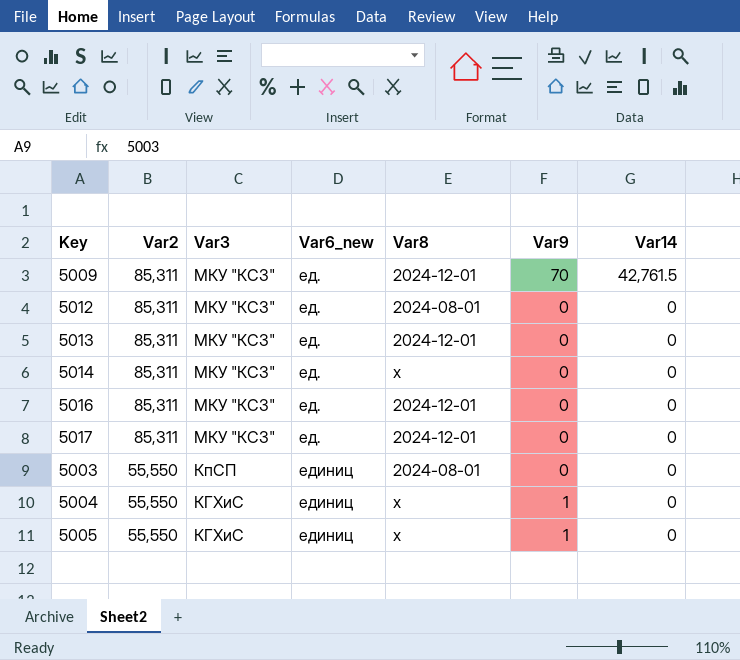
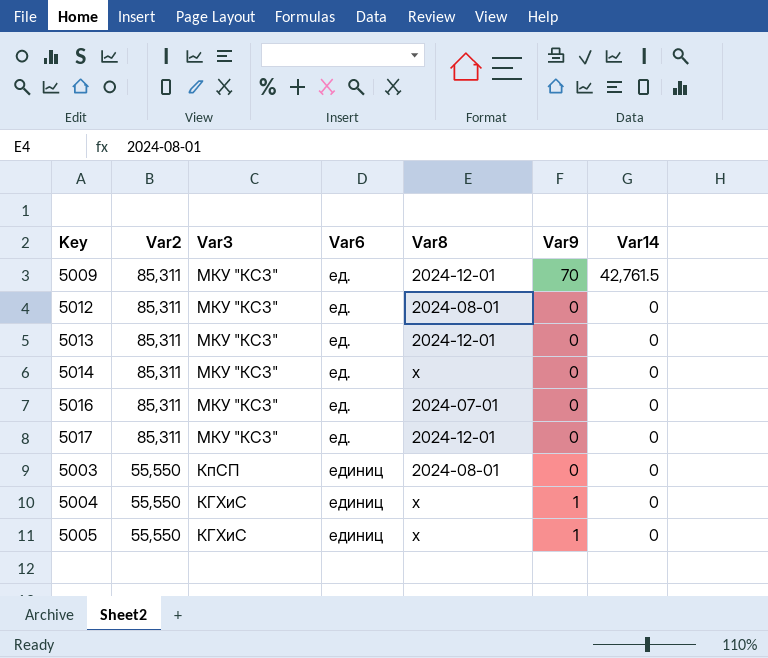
column name: Var6_new -> Var6
5016 | Var8: 2024-12-01 -> 2024-07-01

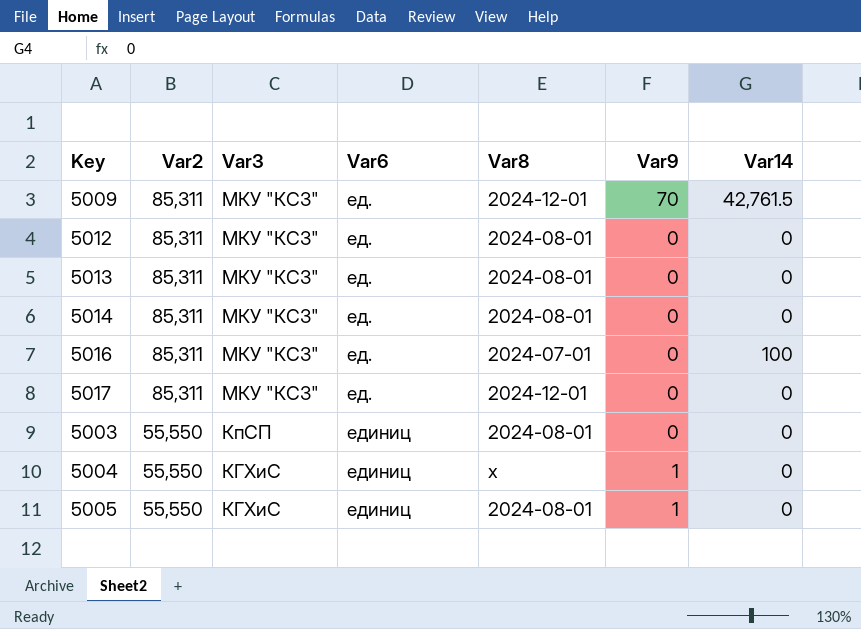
5013 | Var8: 2024-12-01 -> 2024-08-01
5014 | Var8: х -> 2024-08-01
5016 | Var14: 0 -> 100
5005 | Var8: х -> 2024-08-01

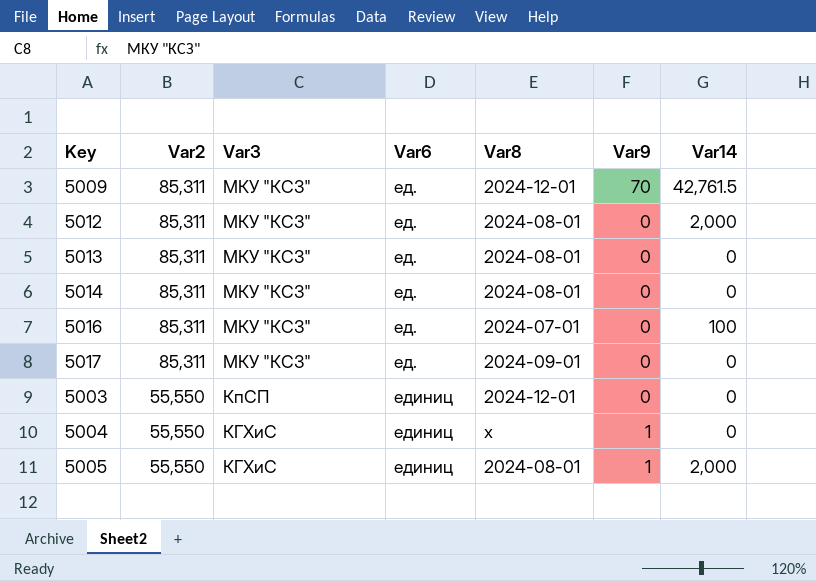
5012 | Var14: 0 -> 2,000
5017 | Var8: 2024-12-01 -> 2024-09-01
5003 | Var8: 2024-08-01 -> 2024-12-01
5005 | Var14: 0 -> 2,000

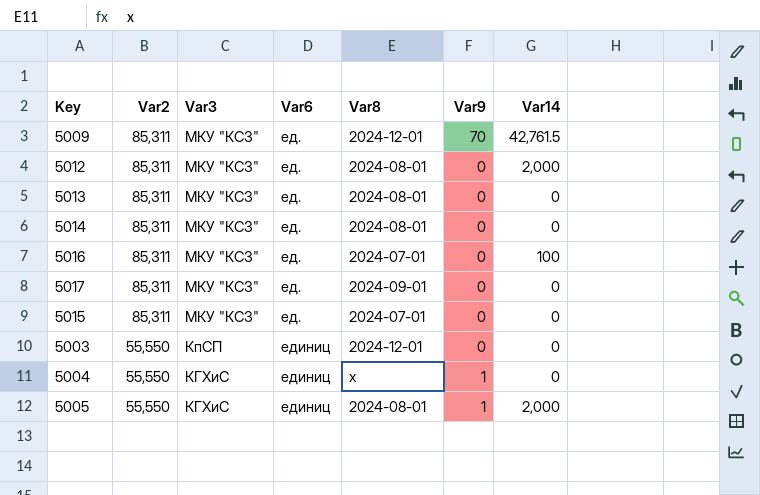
row 5015: none -> 85,311 | МКУ "КСЗ" | ед. | 2024-07-01 | 0 | 0

